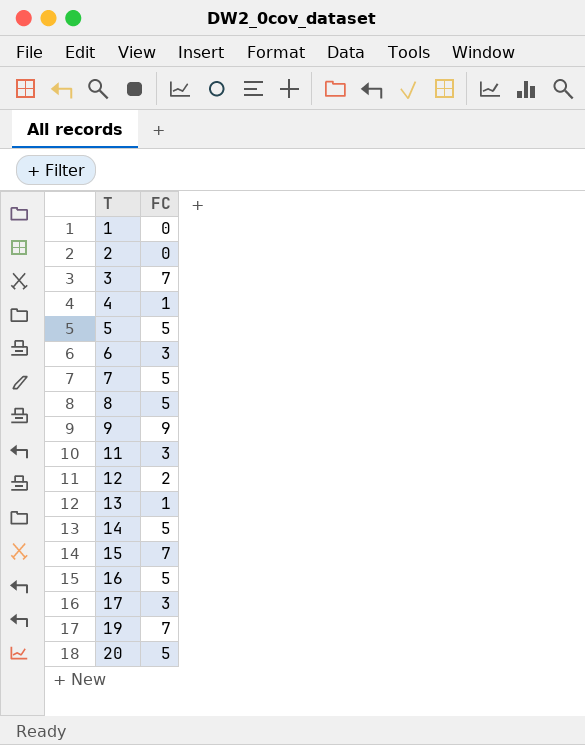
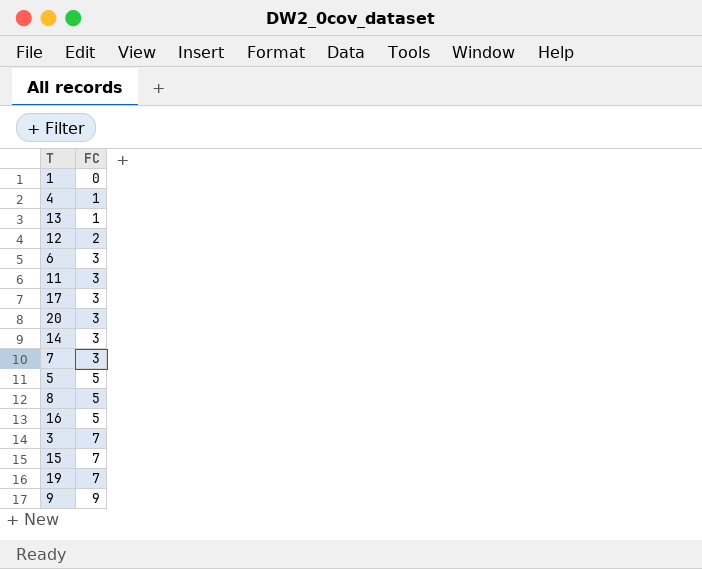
row order: T ascending -> FC ascending
row 2: 0 -> none
20 | FC: 5 -> 3
14 | FC: 5 -> 3
7 | FC: 5 -> 3

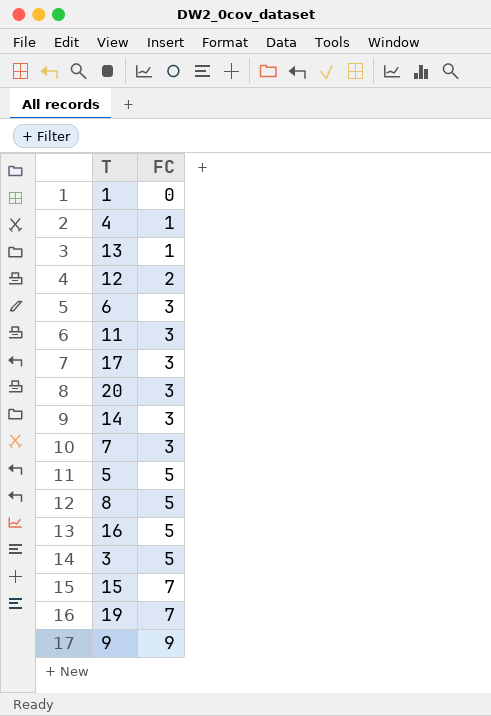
3 | FC: 7 -> 5

